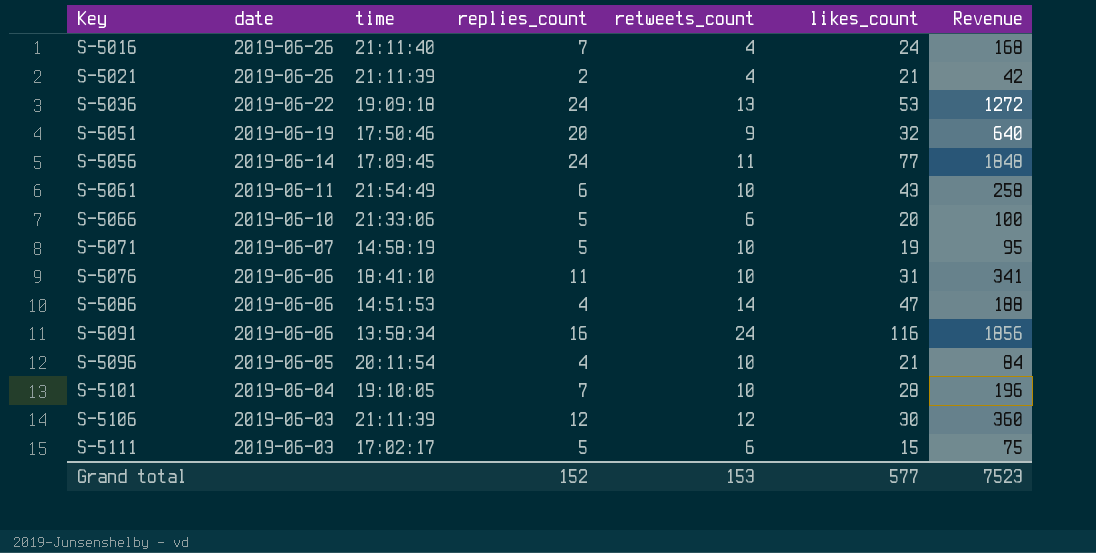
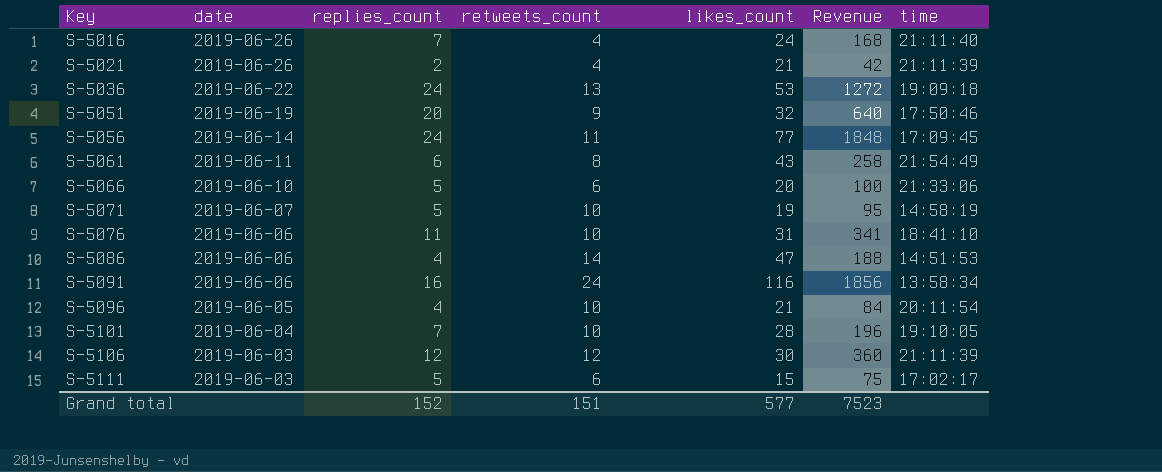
column time | position: 3 -> 7
S-5061 | retweets_count: 10 -> 8
Grand total | retweets_count: 153 -> 151

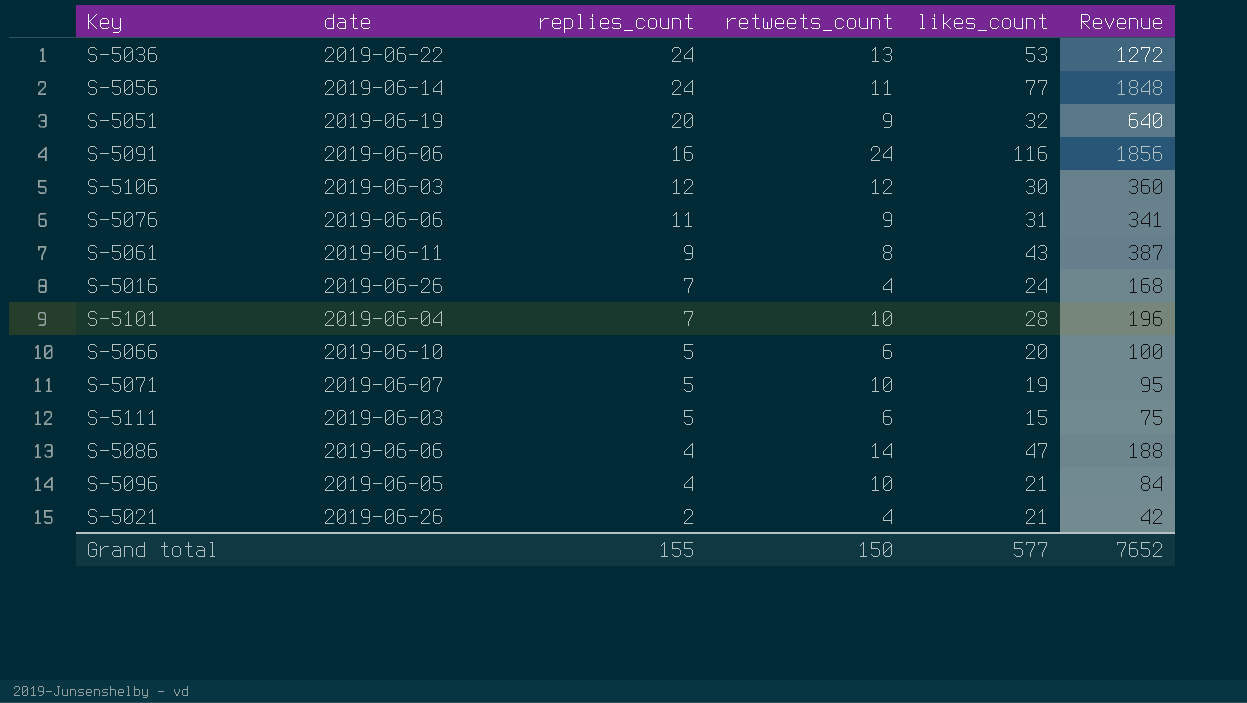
row order: Key ascending -> replies_count descending
column time | position: 7 -> none
S-5076 | retweets_count: 10 -> 9
S-5061 | replies_count: 6 -> 9
S-5061 | Revenue: 258 -> 387
Grand total | replies_count: 152 -> 155
Grand total | retweets_count: 151 -> 150
Grand total | Revenue: 7523 -> 7652

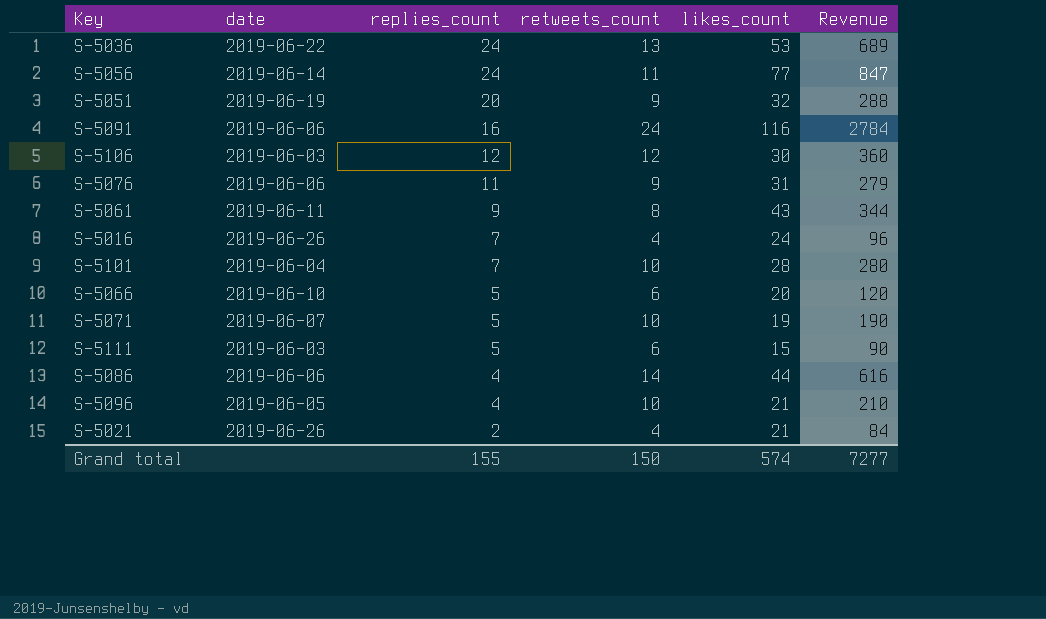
column Revenue | formula: [replies_count] * [likes_count] -> [retweets_count] * [likes_count]
S-5086 | likes_count: 47 -> 44
Grand total | likes_count: 577 -> 574
Grand total | Revenue: 7652 -> 7277

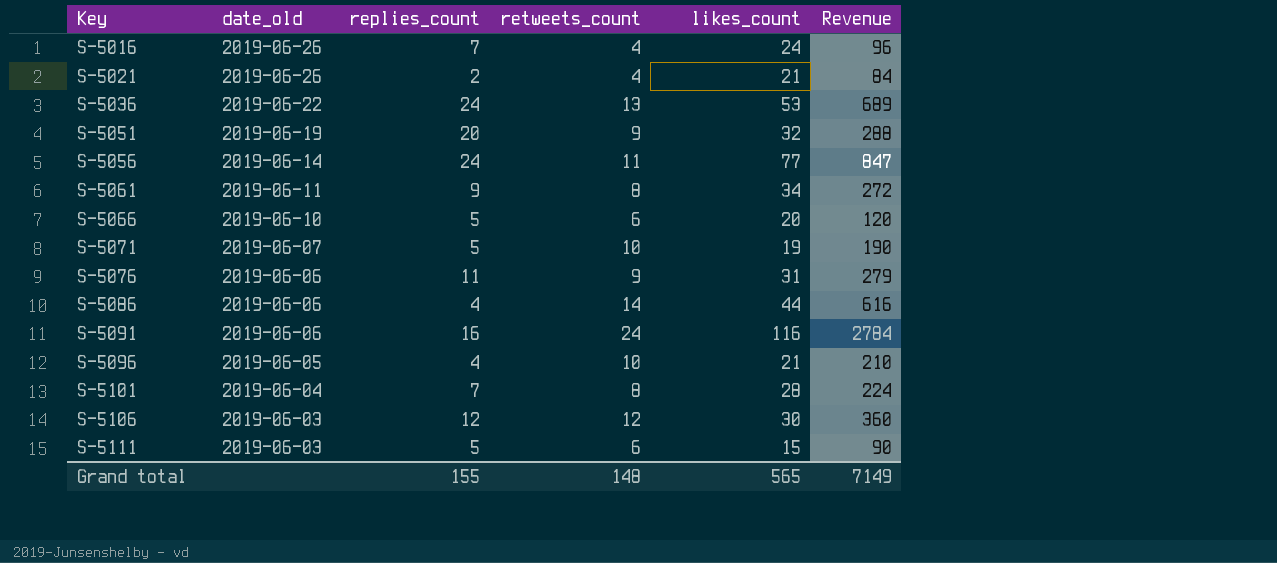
row order: replies_count descending -> Key ascending
column name: date -> date_old
S-5061 | likes_count: 43 -> 34
S-5061 | Revenue: 344 -> 272
S-5101 | retweets_count: 10 -> 8
S-5101 | Revenue: 280 -> 224
Grand total | retweets_count: 150 -> 148
Grand total | likes_count: 574 -> 565
Grand total | Revenue: 7277 -> 7149

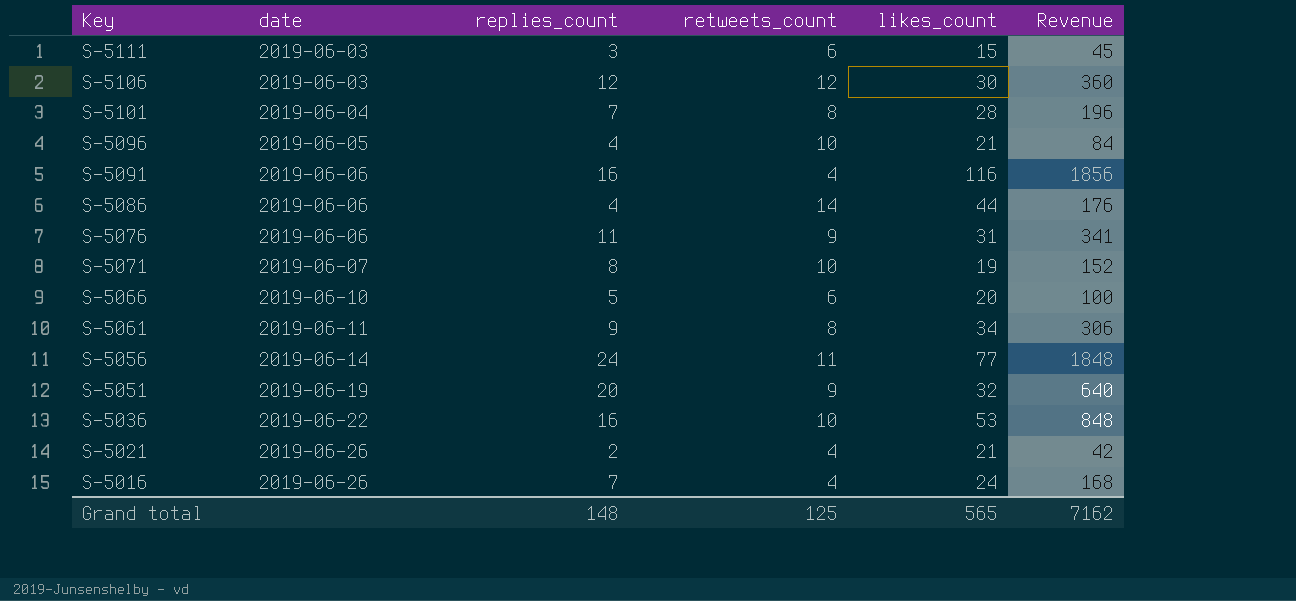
row order: Key ascending -> Key descending
column name: date_old -> date
column Revenue | formula: [retweets_count] * [likes_count] -> [replies_count] * [likes_count]
S-5111 | replies_count: 5 -> 3
S-5091 | retweets_count: 24 -> 4
S-5071 | replies_count: 5 -> 8
S-5036 | replies_count: 24 -> 16
S-5036 | retweets_count: 13 -> 10
Grand total | replies_count: 155 -> 148
Grand total | retweets_count: 148 -> 125
Grand total | Revenue: 7149 -> 7162

